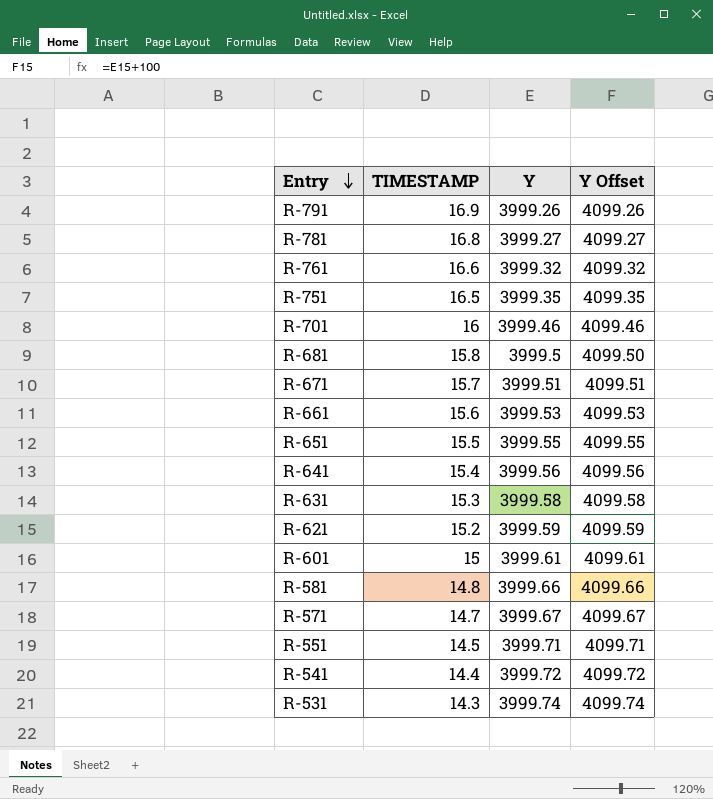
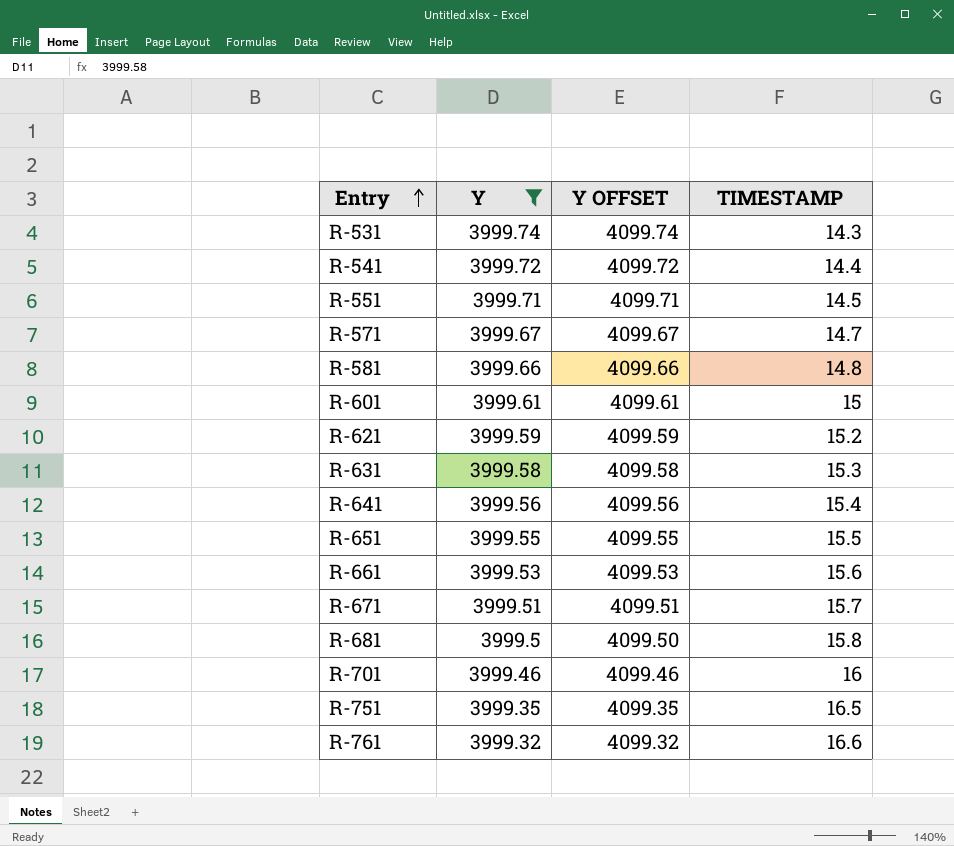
filter: none -> Y >= 3999.32
row order: Entry descending -> Entry ascending
column name: Y Offset -> Y OFFSET
column TIMESTAMP | position: 2 -> 4

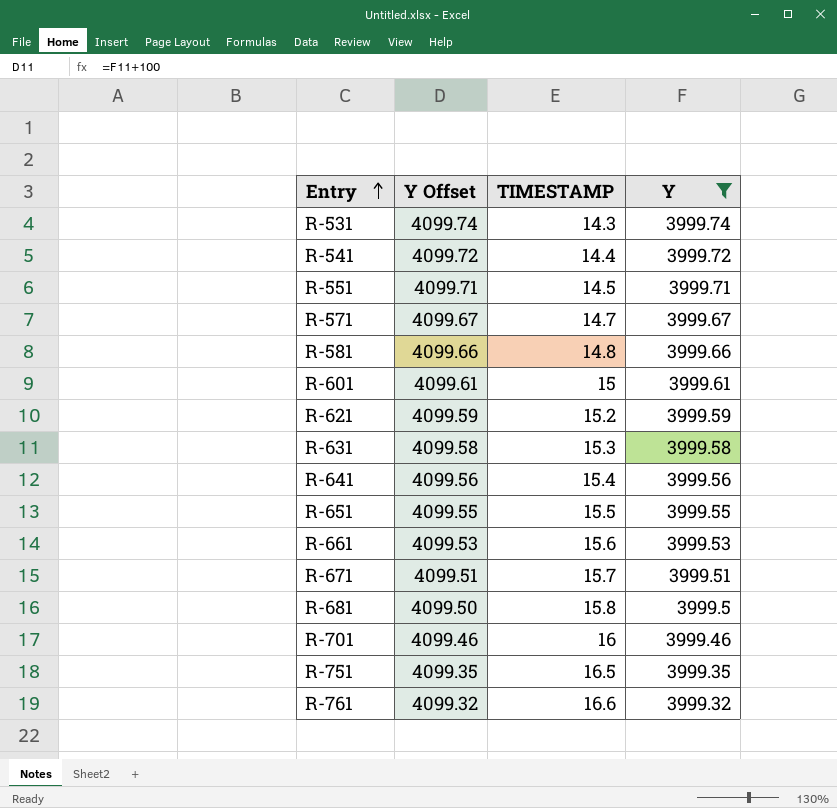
column name: Y OFFSET -> Y Offset
column Y | position: 2 -> 4

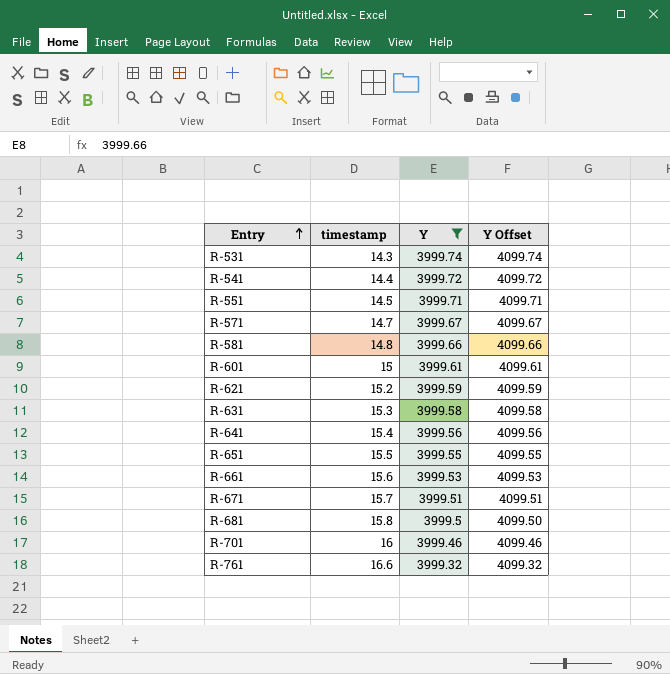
column name: TIMESTAMP -> timestamp
column Y Offset | position: 2 -> 4
row R-751: 4099.35 | 16.5 | 3999.35 -> none

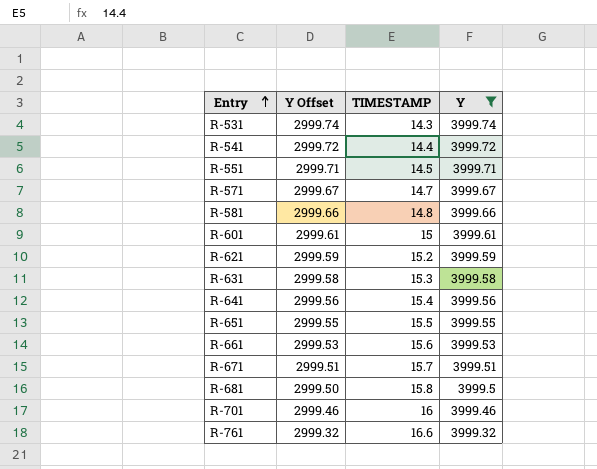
column Y Offset | formula: [Y] + 100 -> [Y] - 1000
column Y Offset | position: 4 -> 2
column name: timestamp -> TIMESTAMP

